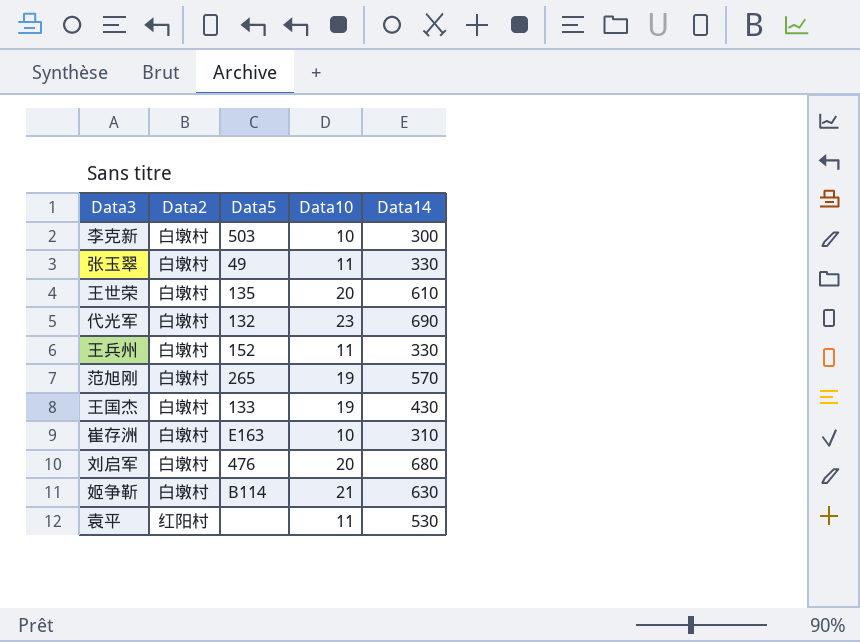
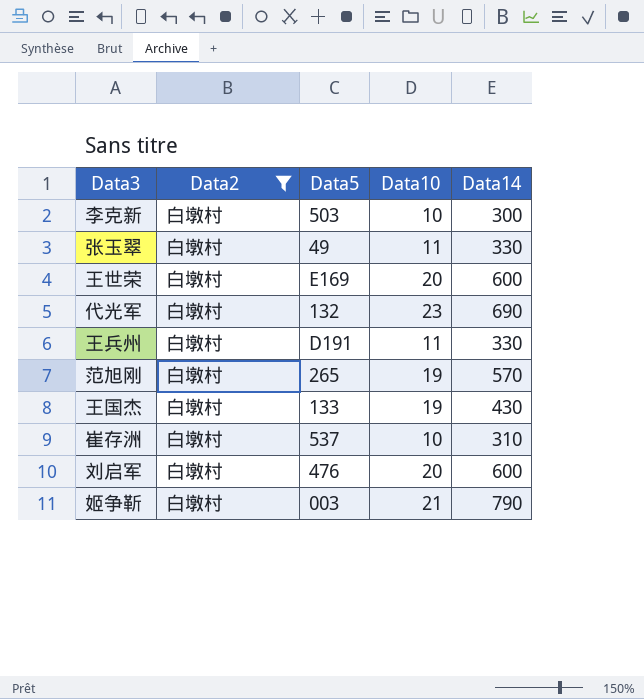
filter: none -> Data2 = 白墩村
王世荣 | Data5: 135 -> E169
王世荣 | Data14: 610 -> 600
王兵州 | Data5: 152 -> D191
崔存洲 | Data5: E163 -> 537
刘启军 | Data14: 680 -> 600
姬争靳 | Data5: B114 -> 003
姬争靳 | Data14: 630 -> 790

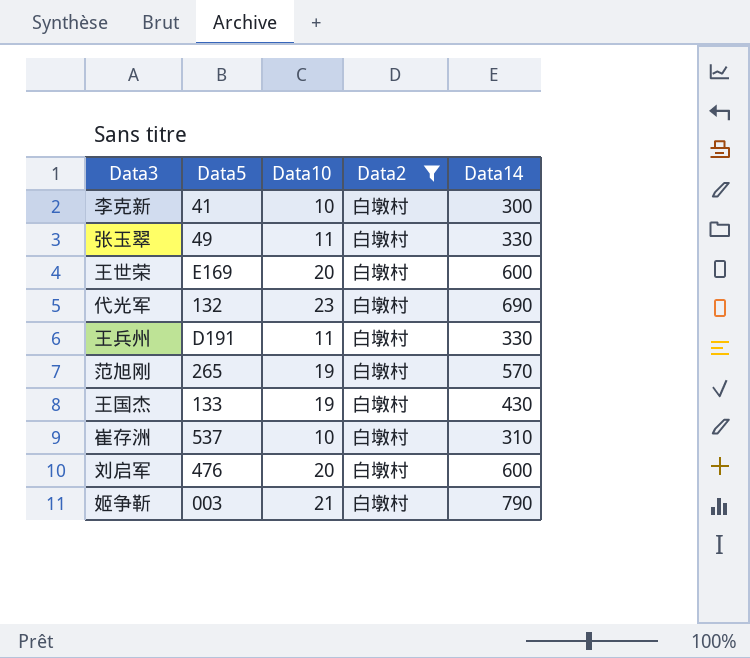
column Data2 | position: 2 -> 4
李克新 | Data5: 503 -> 41

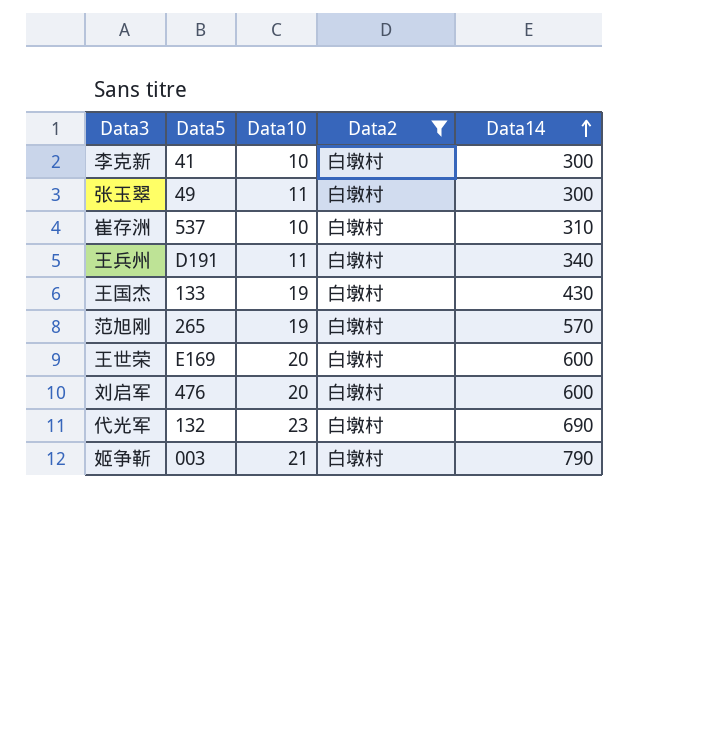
row order: none -> Data14 ascending
张玉翠 | Data14: 330 -> 300
王兵州 | Data14: 330 -> 340

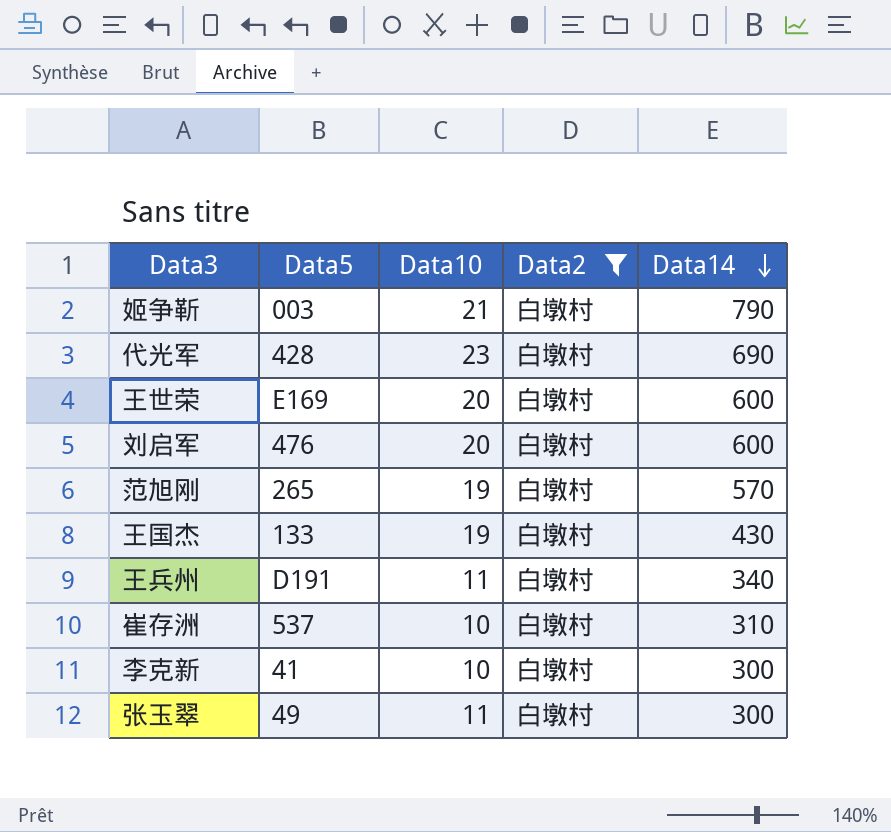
row order: Data14 ascending -> Data14 descending
代光军 | Data5: 132 -> 428

